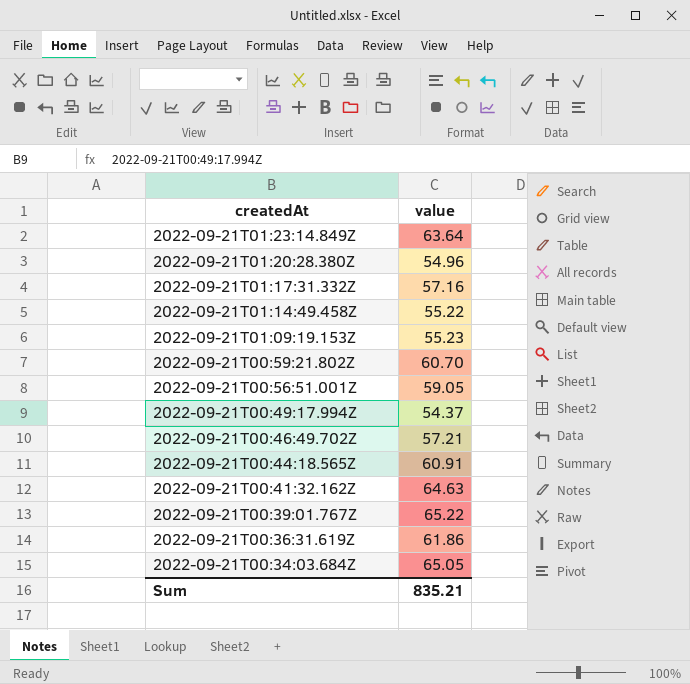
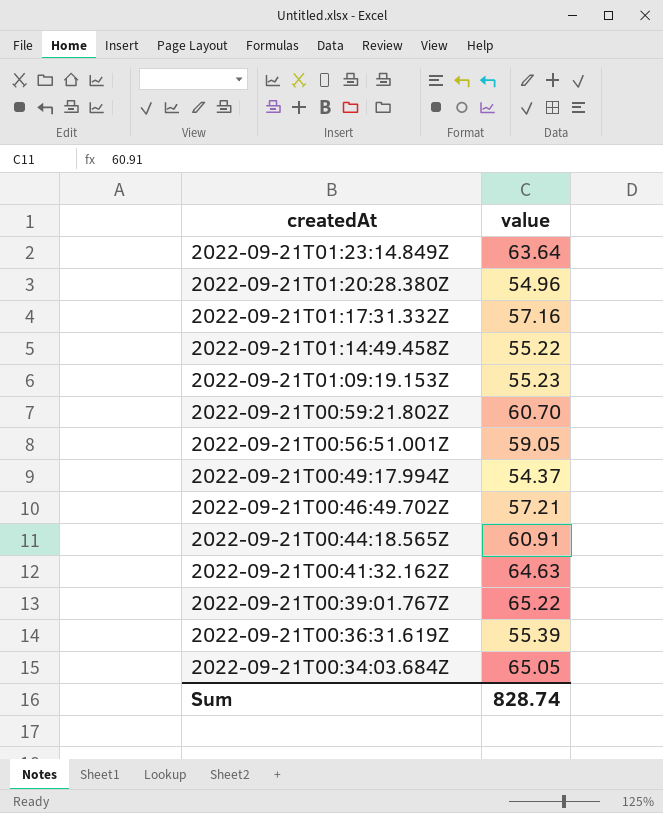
2022-09-21T00:36:31.619Z | value: 61.86 -> 55.39
Sum | value: 835.21 -> 828.74

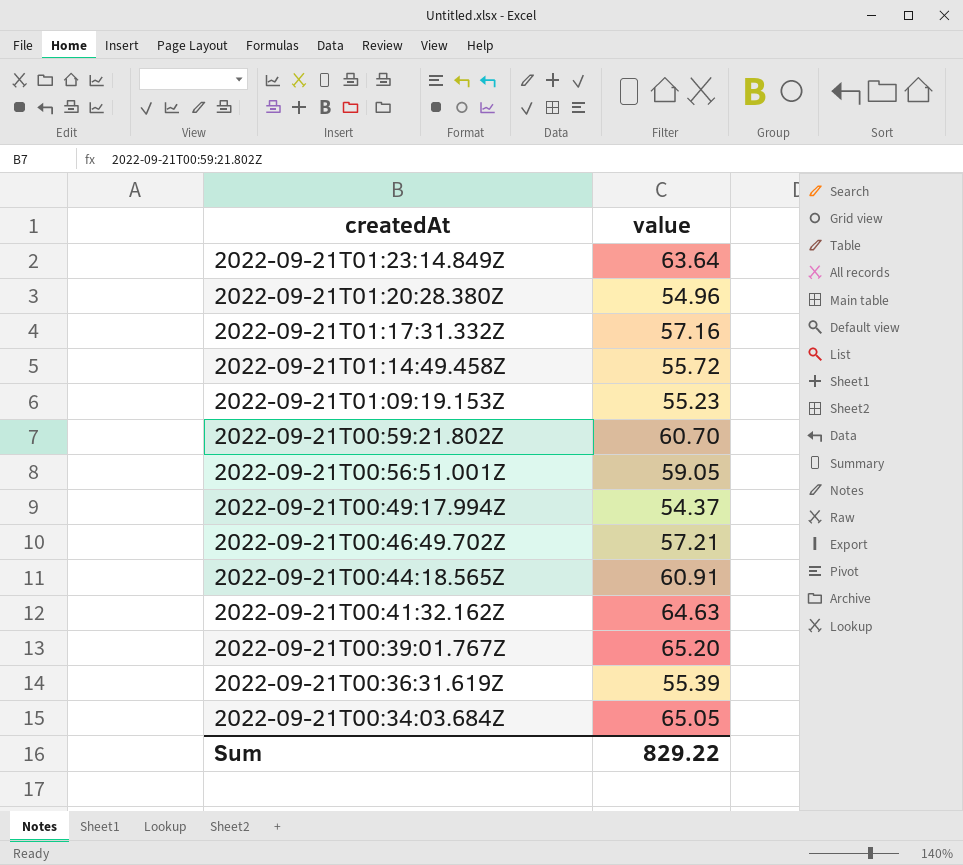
2022-09-21T01:14:49.458Z | value: 55.22 -> 55.72
2022-09-21T00:39:01.767Z | value: 65.22 -> 65.20
Sum | value: 828.74 -> 829.22

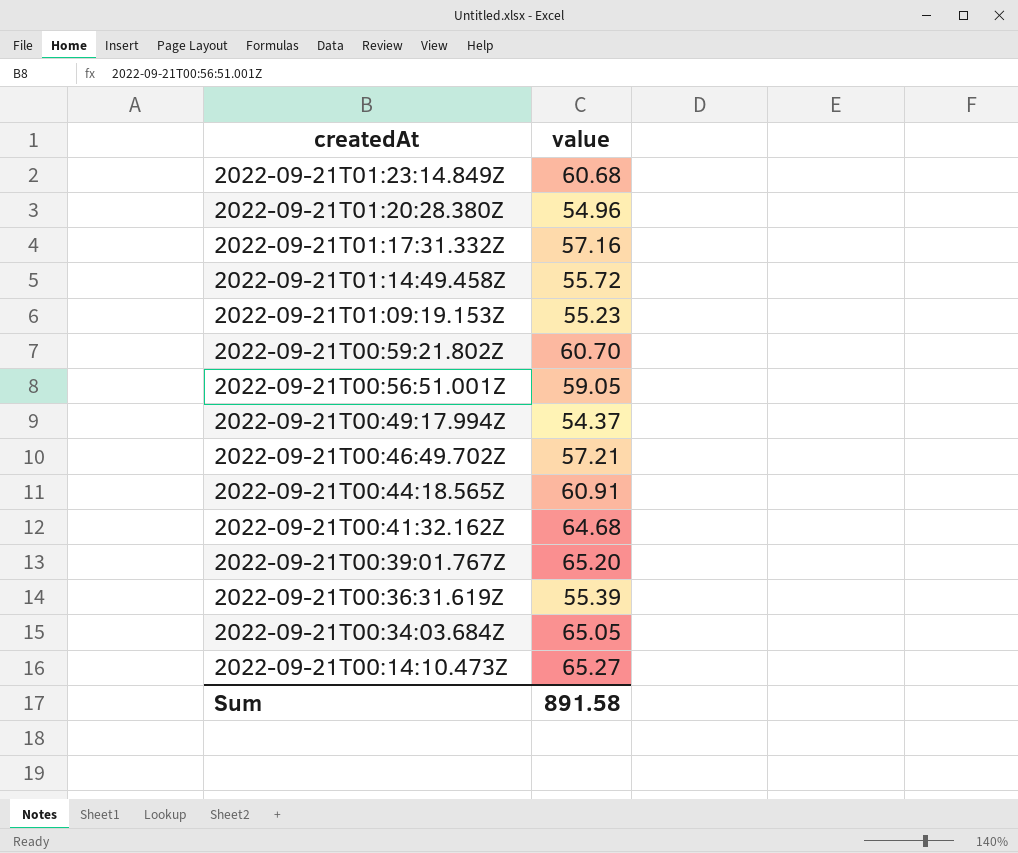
2022-09-21T01:23:14.849Z | value: 63.64 -> 60.68
2022-09-21T00:41:32.162Z | value: 64.63 -> 64.68
row 2022-09-21T00:14:10.473Z: none -> 65.27
Sum | value: 829.22 -> 891.58

